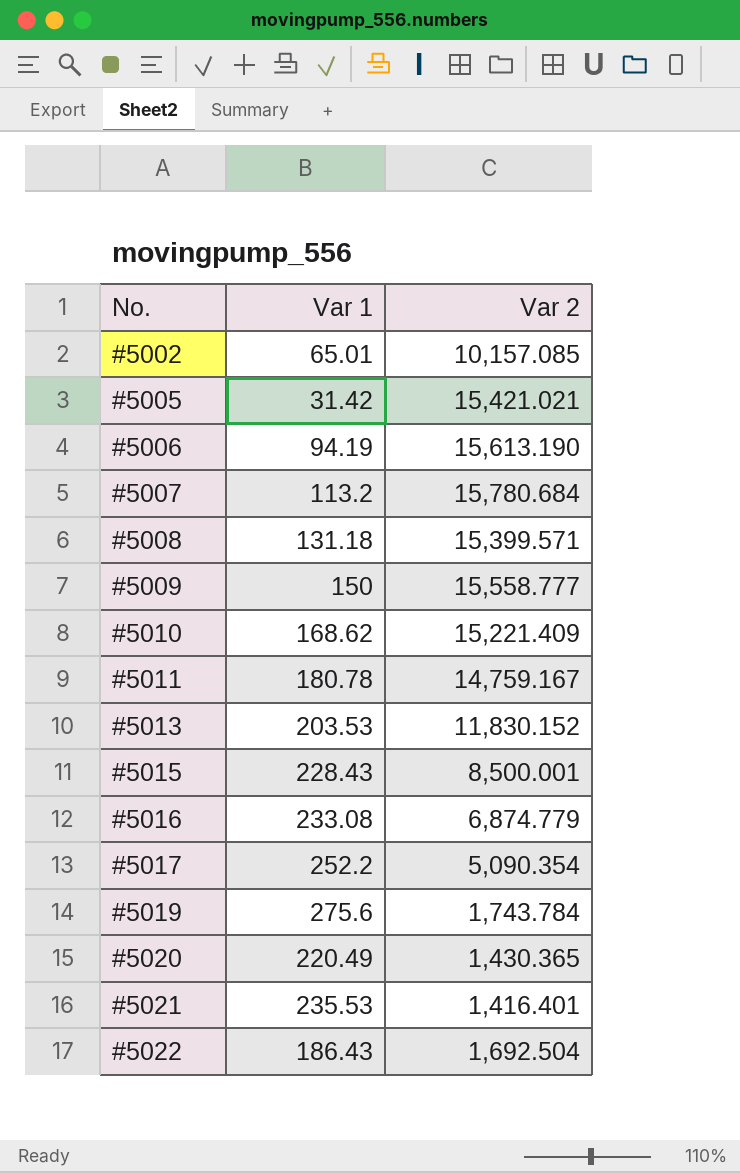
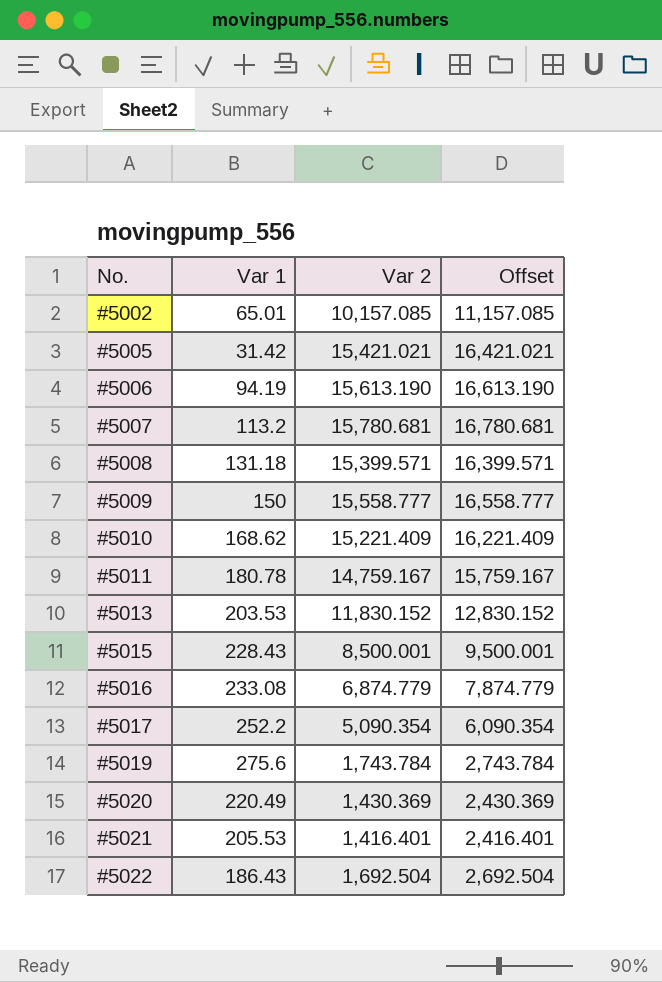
column Offset | formula: none -> [Var 2] + 1000
#5007 | Var 2: 15,780.684 -> 15,780.681
#5020 | Var 2: 1,430.365 -> 1,430.369
#5021 | Var 1: 235.53 -> 205.53

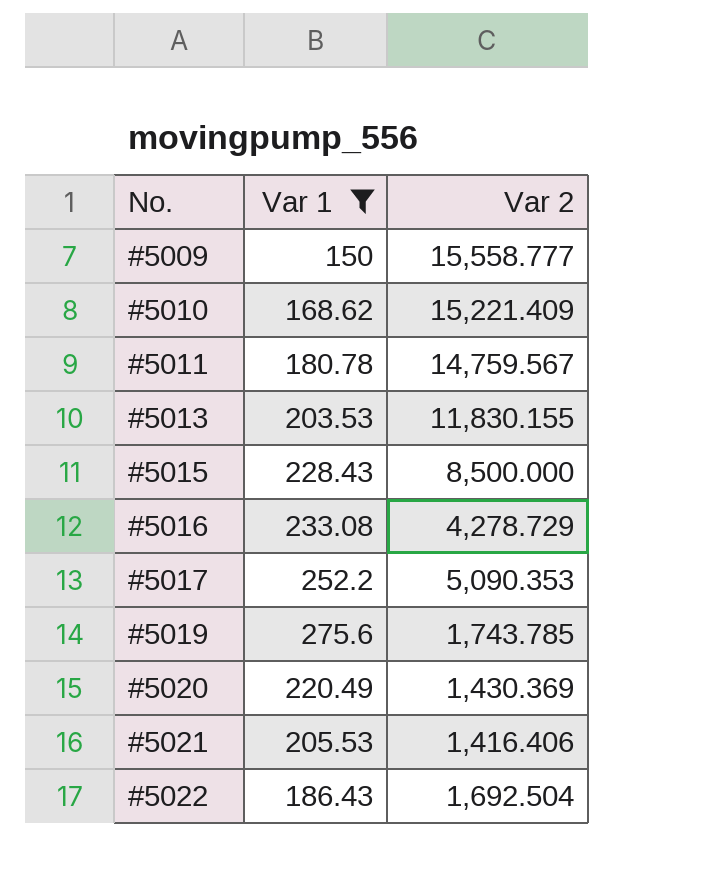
filter: none -> Var 1 >= 150
column Offset | formula: [Var 2] + 1000 -> none
#5011 | Var 2: 14,759.167 -> 14,759.567
#5013 | Var 2: 11,830.152 -> 11,830.155
#5015 | Var 2: 8,500.001 -> 8,500.000
#5016 | Var 2: 6,874.779 -> 4,278.729
#5017 | Var 2: 5,090.354 -> 5,090.353
#5019 | Var 2: 1,743.784 -> 1,743.785
#5021 | Var 2: 1,416.401 -> 1,416.406

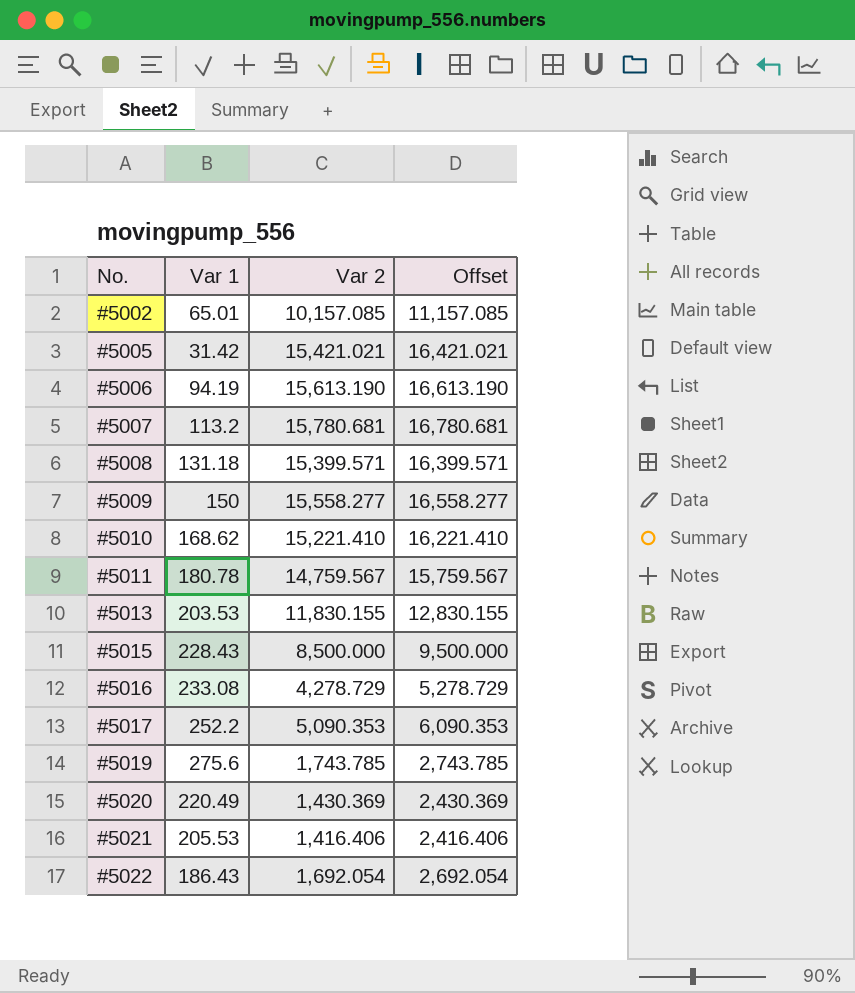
filter: Var 1 >= 150 -> none
column Offset | formula: none -> [Var 2] + 1000
#5009 | Var 2: 15,558.777 -> 15,558.277
#5010 | Var 2: 15,221.409 -> 15,221.410
#5022 | Var 2: 1,692.504 -> 1,692.054

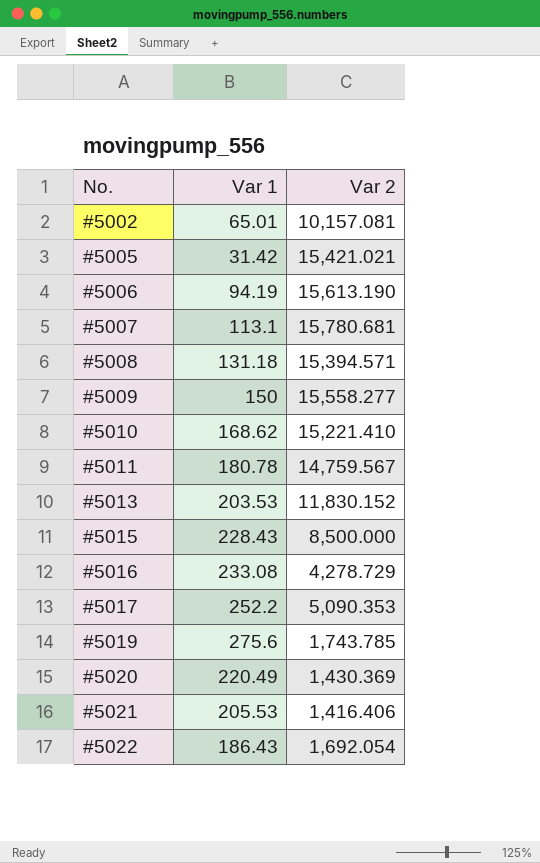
column Offset | formula: [Var 2] + 1000 -> none
#5002 | Var 2: 10,157.085 -> 10,157.081
#5007 | Var 1: 113.2 -> 113.1
#5008 | Var 2: 15,399.571 -> 15,394.571
#5013 | Var 2: 11,830.155 -> 11,830.152

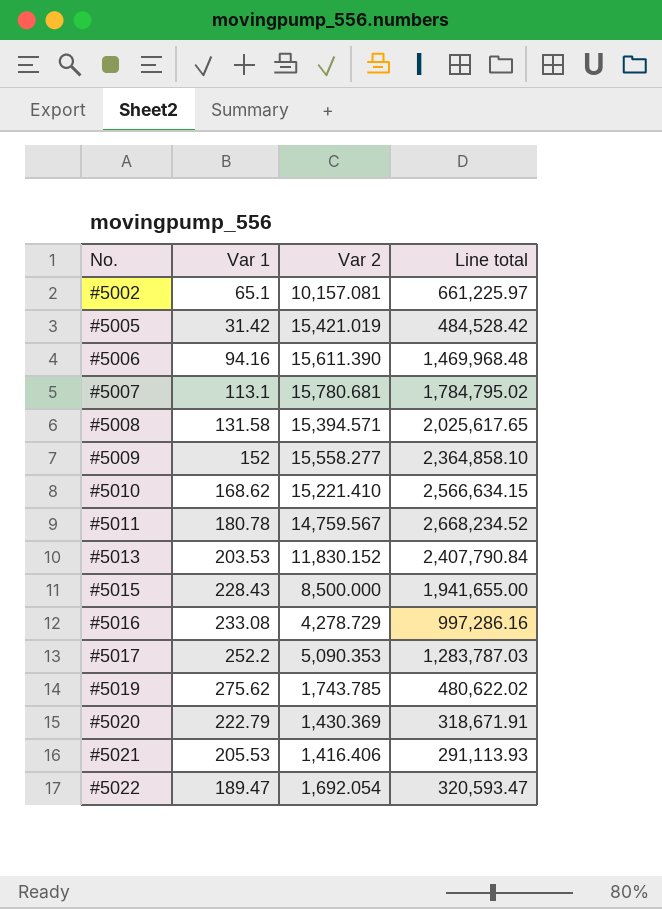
column Line total | formula: none -> [Var 1] * [Var 2]
#5002 | Var 1: 65.01 -> 65.1
#5005 | Var 2: 15,421.021 -> 15,421.019
#5006 | Var 1: 94.19 -> 94.16
#5006 | Var 2: 15,613.190 -> 15,611.390
#5008 | Var 1: 131.18 -> 131.58
#5009 | Var 1: 150 -> 152
#5019 | Var 1: 275.6 -> 275.62
#5020 | Var 1: 220.49 -> 222.79
#5022 | Var 1: 186.43 -> 189.47

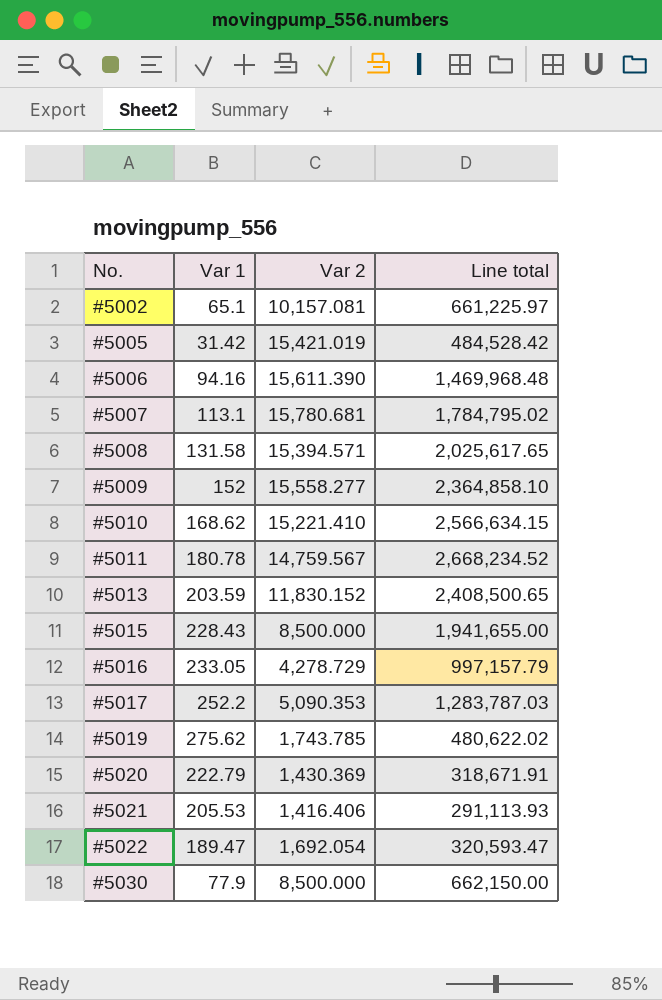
#5013 | Var 1: 203.53 -> 203.59
#5013 | Line total: 2,407,790.84 -> 2,408,500.65
#5016 | Var 1: 233.08 -> 233.05
#5016 | Line total: 997,286.16 -> 997,157.79
row #5030: none -> 77.9 | 8,500.000 | 662,150.00

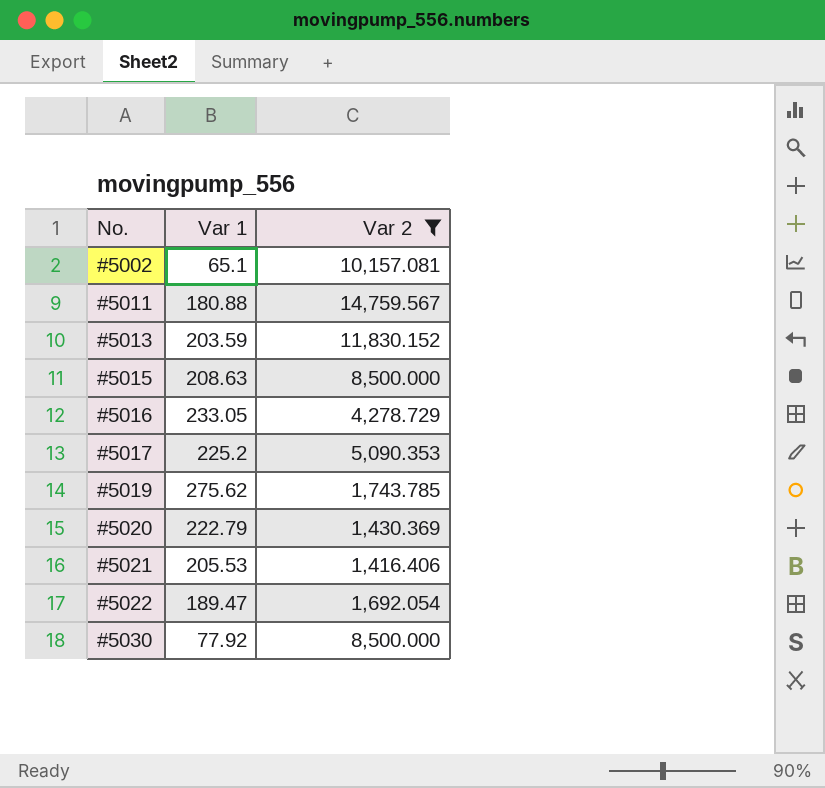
filter: none -> Var 2 <= 14,759.567
column Line total | formula: [Var 1] * [Var 2] -> none
#5011 | Var 1: 180.78 -> 180.88
#5015 | Var 1: 228.43 -> 208.63
#5017 | Var 1: 252.2 -> 225.2
#5030 | Var 1: 77.9 -> 77.92

